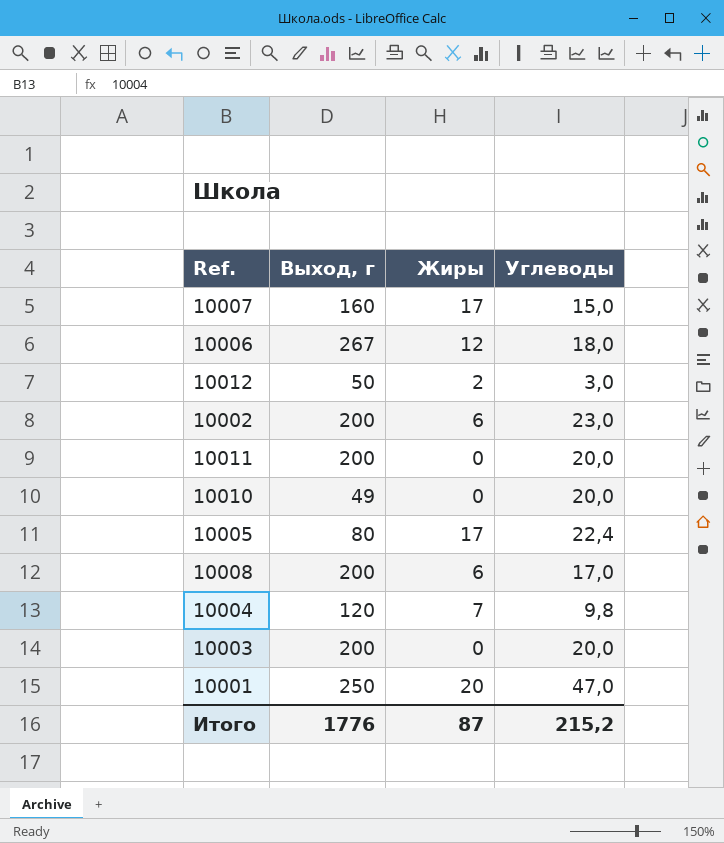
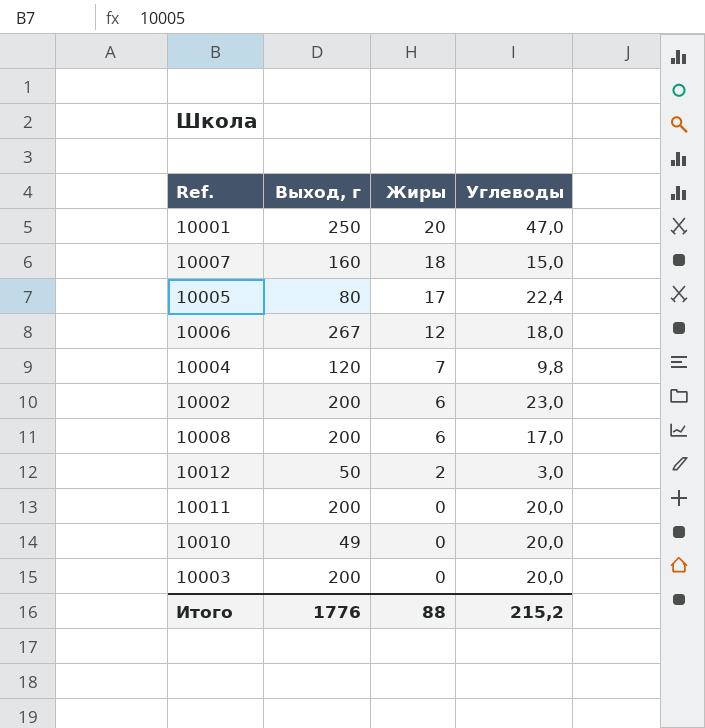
row order: none -> Жиры descending
10007 | Жиры: 17 -> 18
Итого | Жиры: 87 -> 88

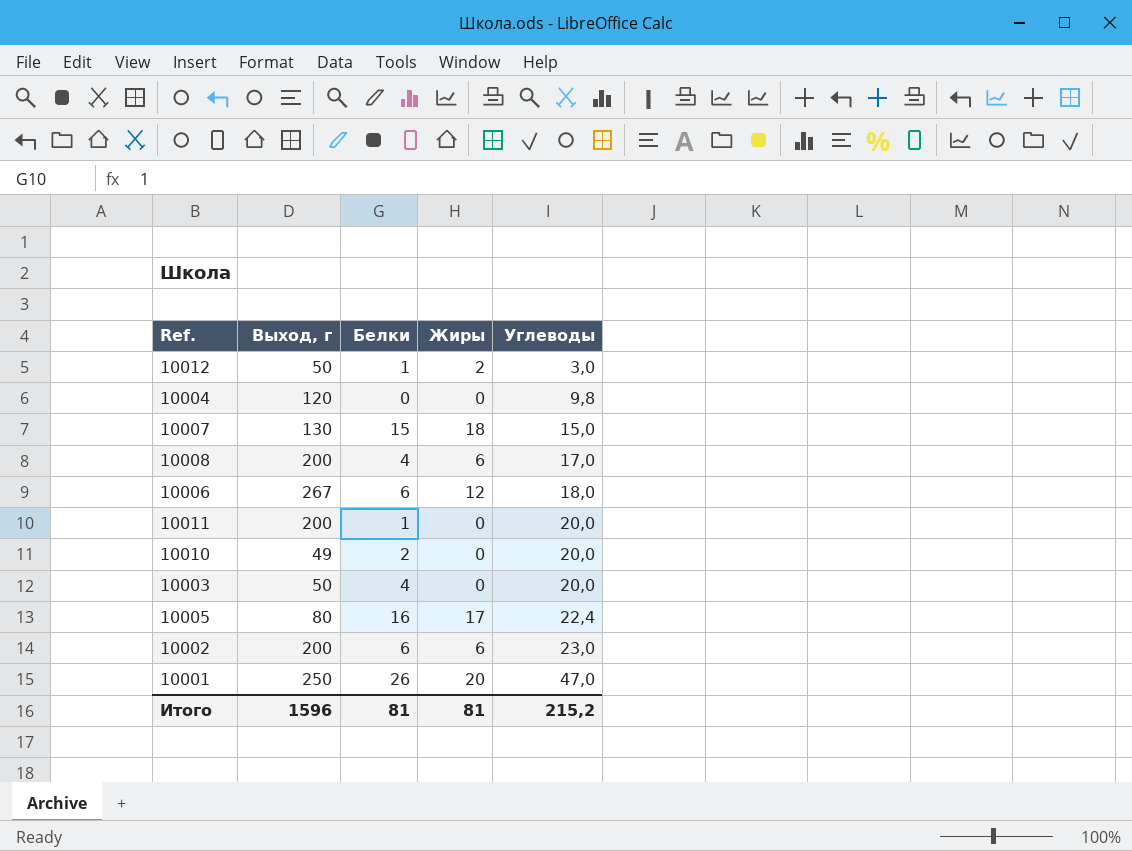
row order: Жиры descending -> Углеводы ascending
column Белки | position: none -> 3
10004 | Жиры: 7 -> 0
10007 | Выход, г: 160 -> 130
10003 | Выход, г: 200 -> 50
Итого | Выход, г: 1776 -> 1596
Итого | Жиры: 88 -> 81

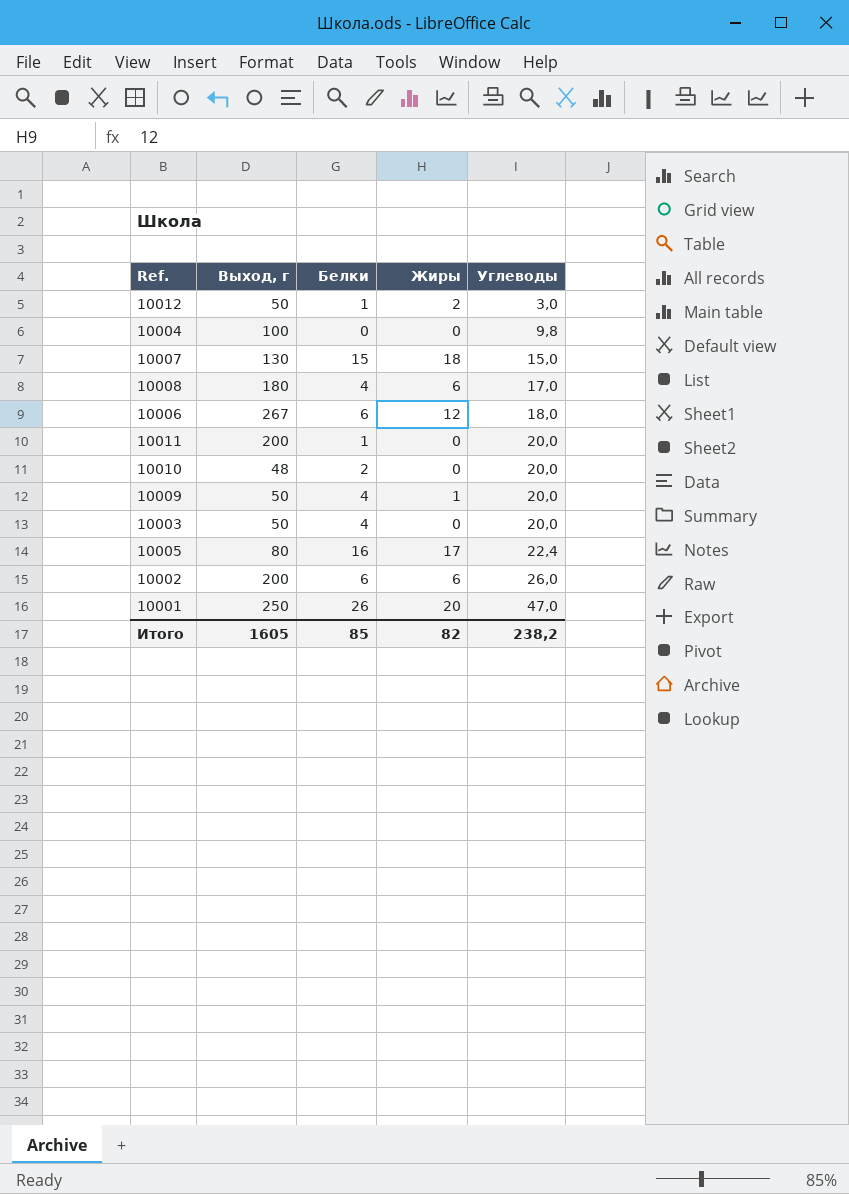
10004 | Выход, г: 120 -> 100
10008 | Выход, г: 200 -> 180
10010 | Выход, г: 49 -> 48
row 10009: none -> 50 | 4 | 1 | 20,0
10002 | Углеводы: 23,0 -> 26,0
Итого | Выход, г: 1596 -> 1605
Итого | Белки: 81 -> 85
Итого | Жиры: 81 -> 82
Итого | Углеводы: 215,2 -> 238,2

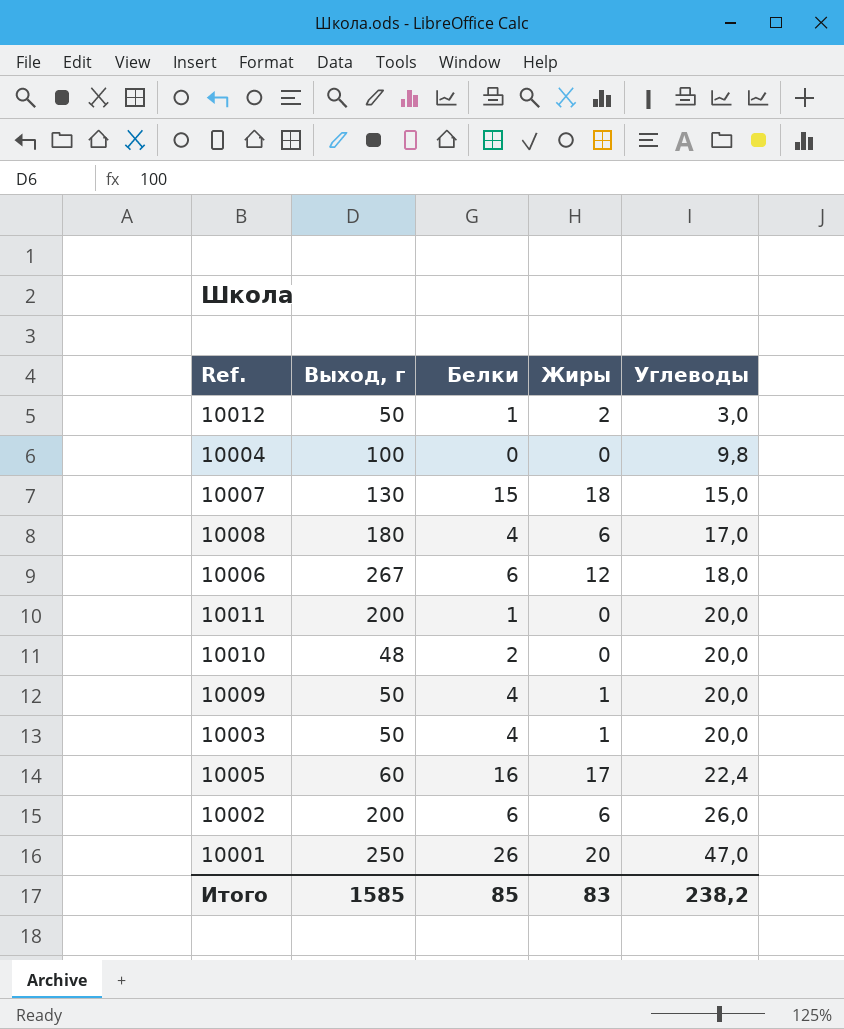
10003 | Жиры: 0 -> 1
10005 | Выход, г: 80 -> 60
Итого | Выход, г: 1605 -> 1585
Итого | Жиры: 82 -> 83

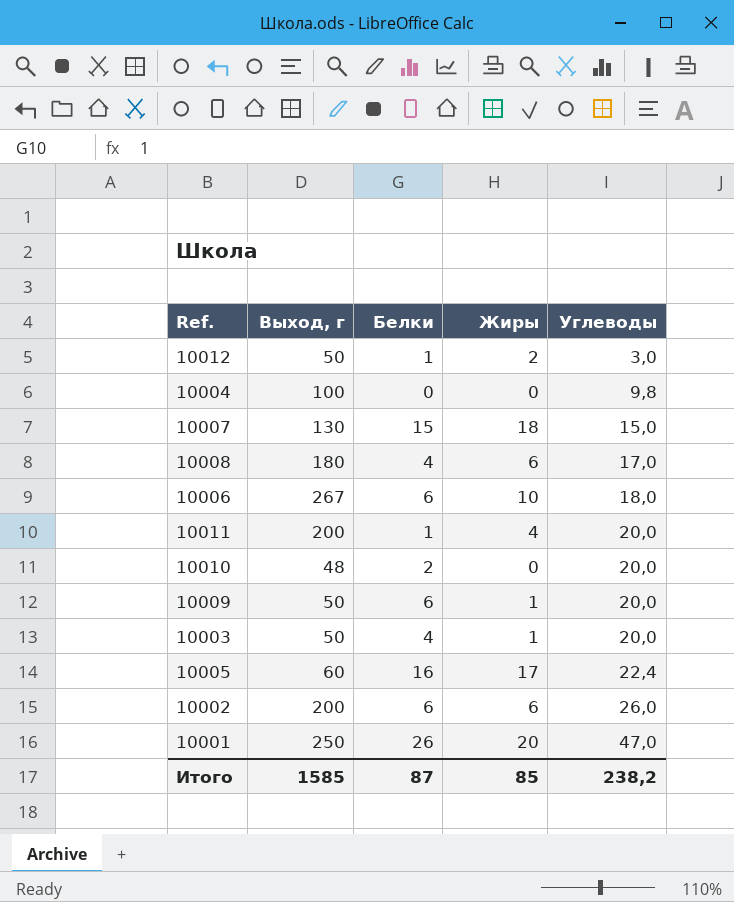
10006 | Жиры: 12 -> 10
10011 | Жиры: 0 -> 4
10009 | Белки: 4 -> 6
Итого | Белки: 85 -> 87
Итого | Жиры: 83 -> 85

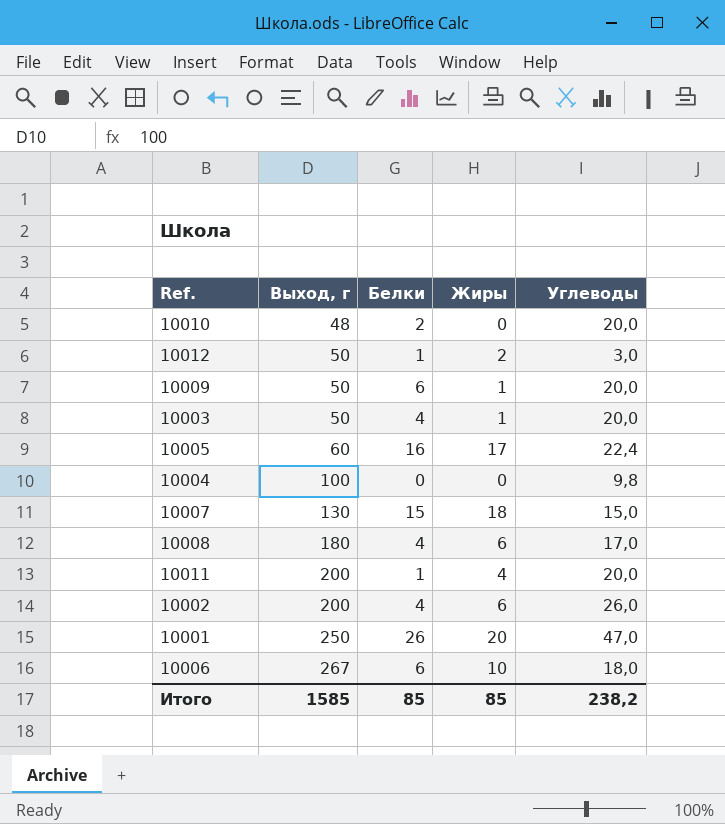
row order: Углеводы ascending -> Выход, г ascending
10002 | Белки: 6 -> 4
Итого | Белки: 87 -> 85

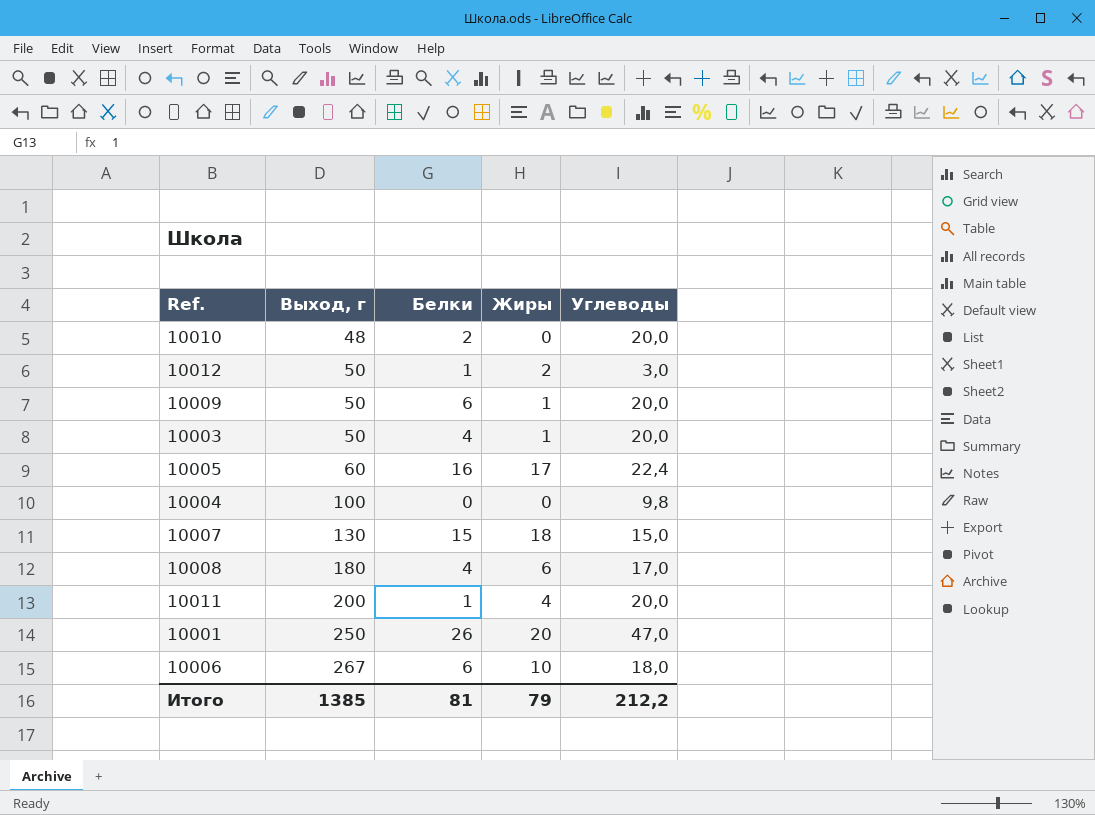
row 10002: 200 | 4 | 6 | 26,0 -> none
Итого | Выход, г: 1585 -> 1385
Итого | Белки: 85 -> 81
Итого | Жиры: 85 -> 79
Итого | Углеводы: 238,2 -> 212,2

